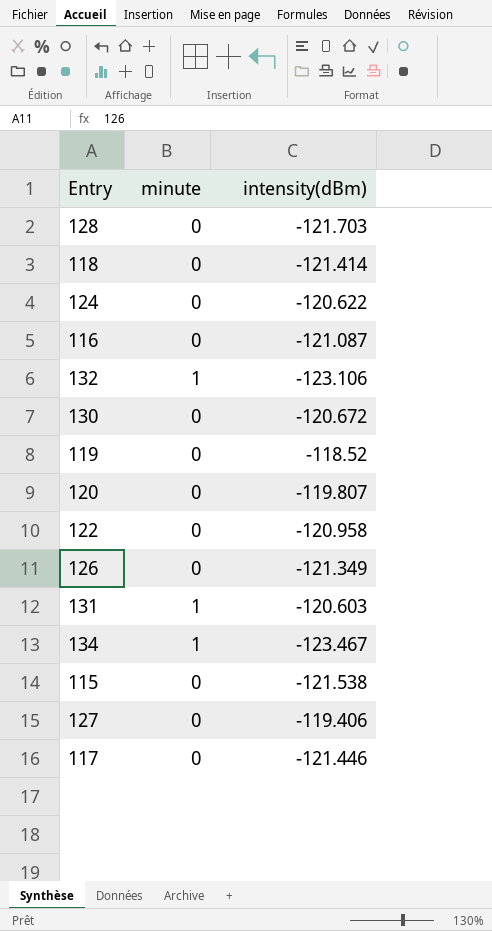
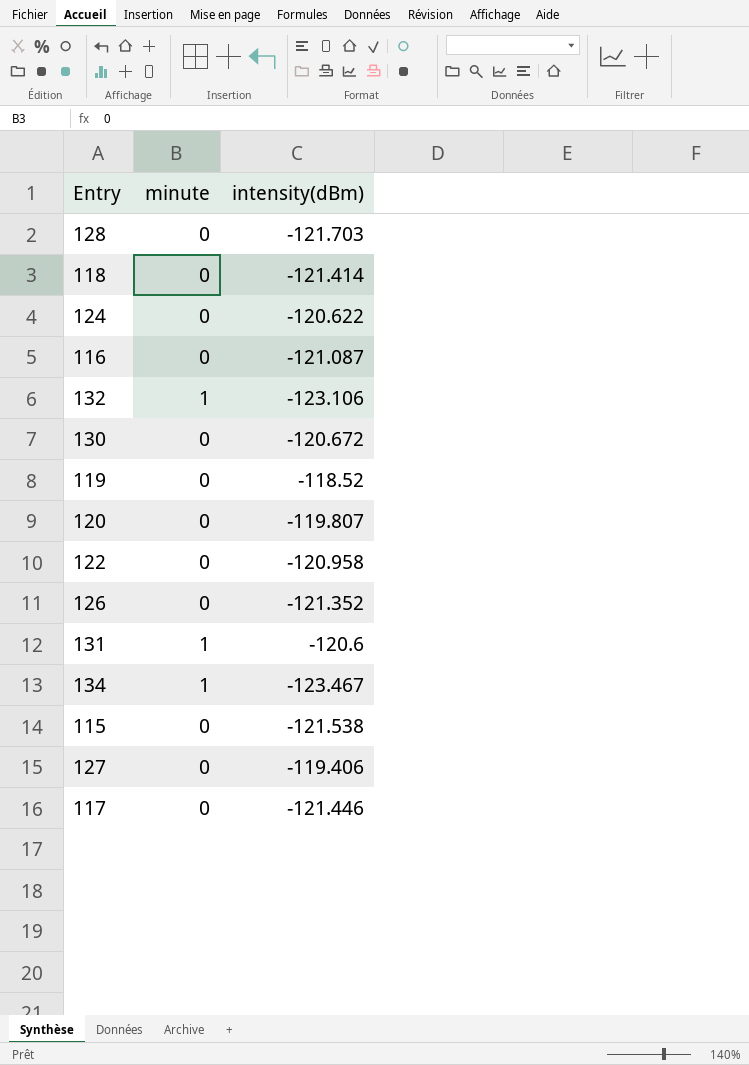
126 | intensity(dBm): -121.349 -> -121.352
131 | intensity(dBm): -120.603 -> -120.6

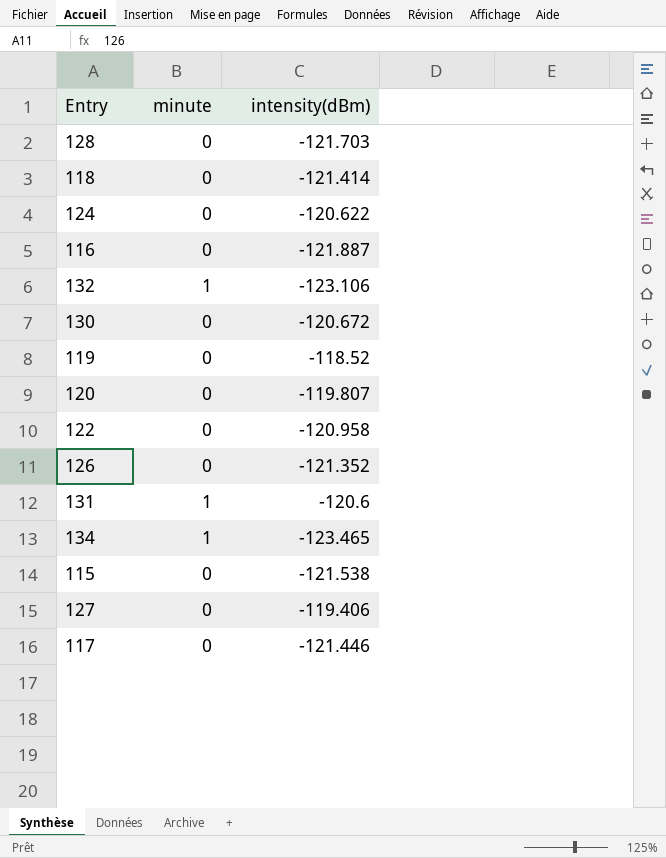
116 | intensity(dBm): -121.087 -> -121.887
134 | intensity(dBm): -123.467 -> -123.465

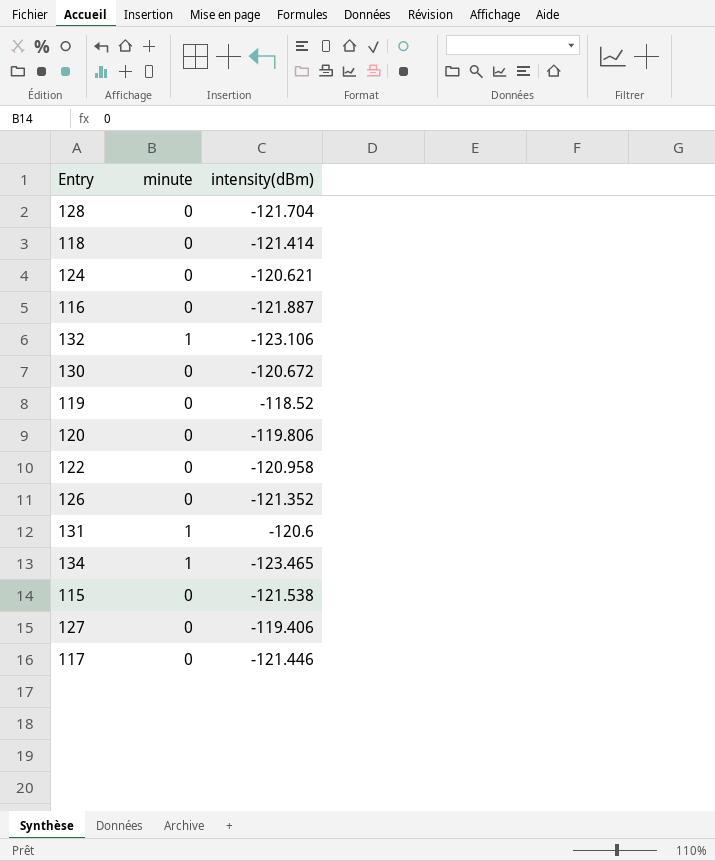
128 | intensity(dBm): -121.703 -> -121.704
124 | intensity(dBm): -120.622 -> -120.621
120 | intensity(dBm): -119.807 -> -119.806

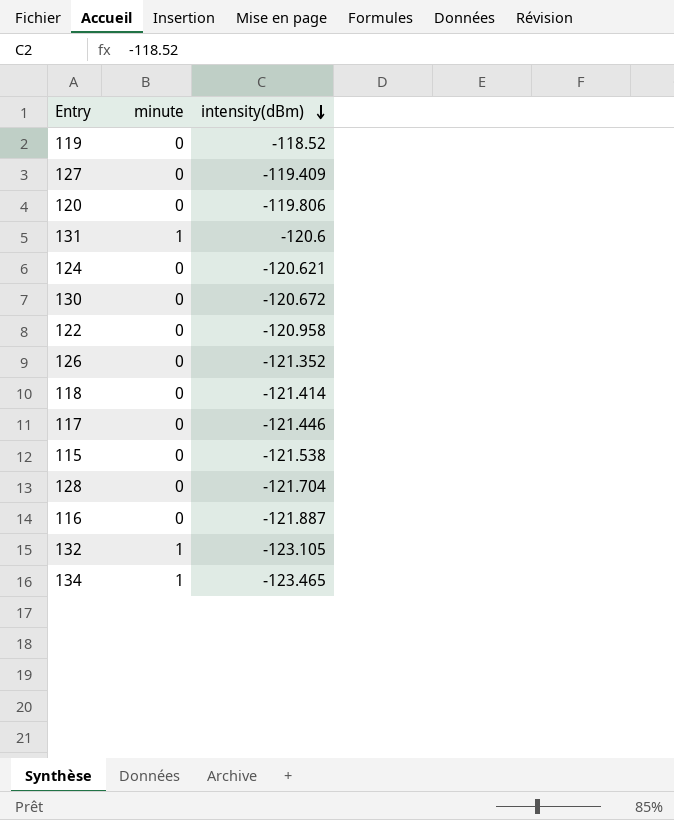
row order: none -> intensity(dBm) descending
127 | intensity(dBm): -119.406 -> -119.409
132 | intensity(dBm): -123.106 -> -123.105

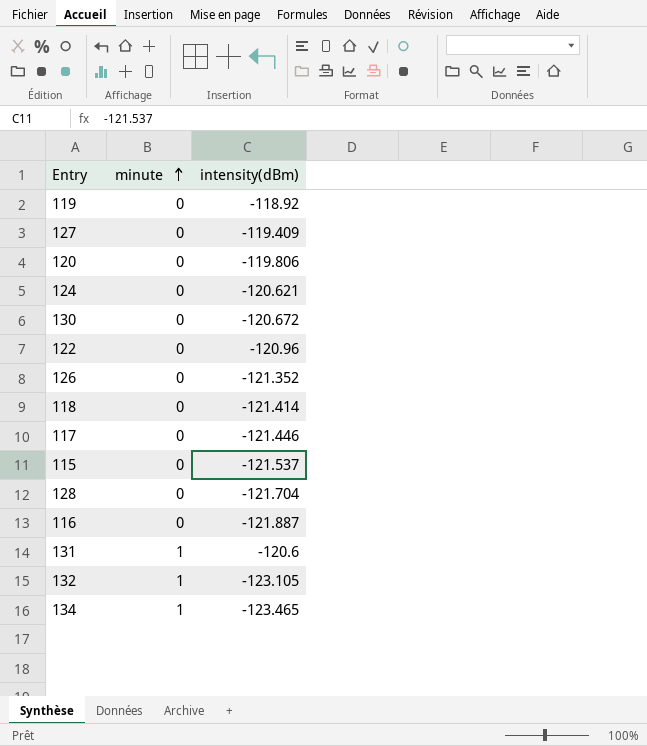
row order: intensity(dBm) descending -> minute ascending
119 | intensity(dBm): -118.52 -> -118.92
122 | intensity(dBm): -120.958 -> -120.96
115 | intensity(dBm): -121.538 -> -121.537

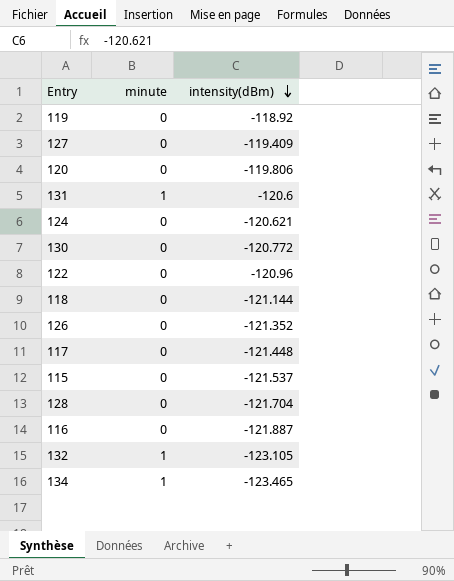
row order: minute ascending -> intensity(dBm) descending
130 | intensity(dBm): -120.672 -> -120.772
118 | intensity(dBm): -121.414 -> -121.144
117 | intensity(dBm): -121.446 -> -121.448

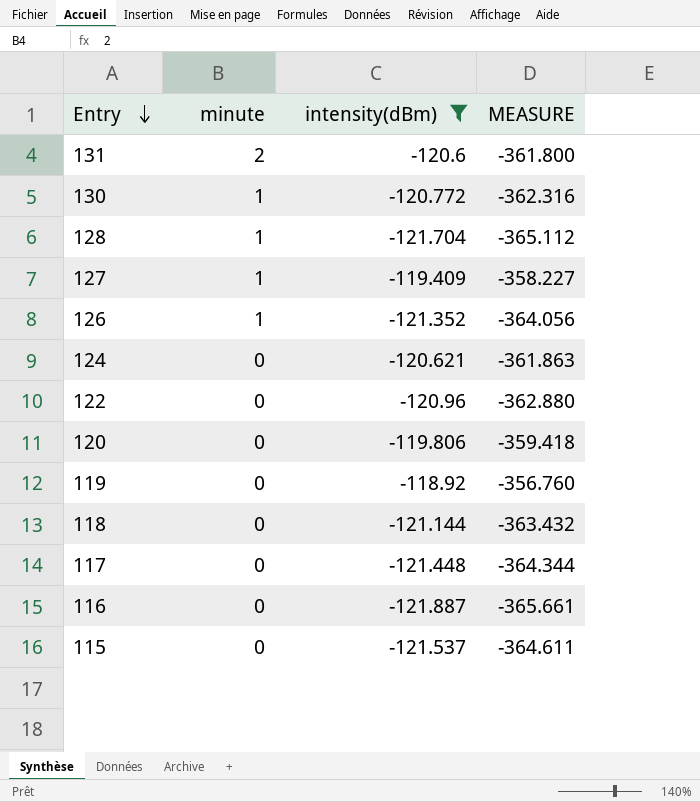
filter: none -> intensity(dBm) >= -121.887
row order: intensity(dBm) descending -> Entry descending
column MEASURE | formula: none -> [intensity(dBm)] * 3
131 | minute: 1 -> 2
130 | minute: 0 -> 1
128 | minute: 0 -> 1
127 | minute: 0 -> 1
126 | minute: 0 -> 1

